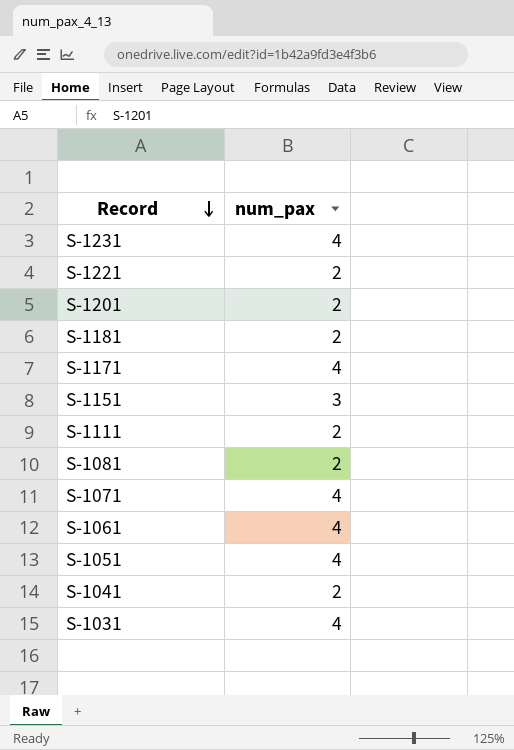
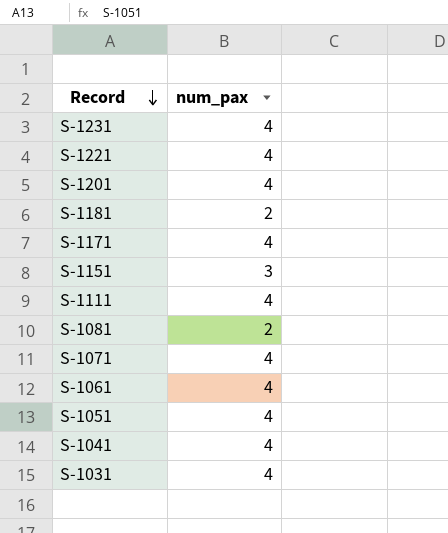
S-1221 | num_pax: 2 -> 4
S-1201 | num_pax: 2 -> 4
S-1111 | num_pax: 2 -> 4
S-1041 | num_pax: 2 -> 4

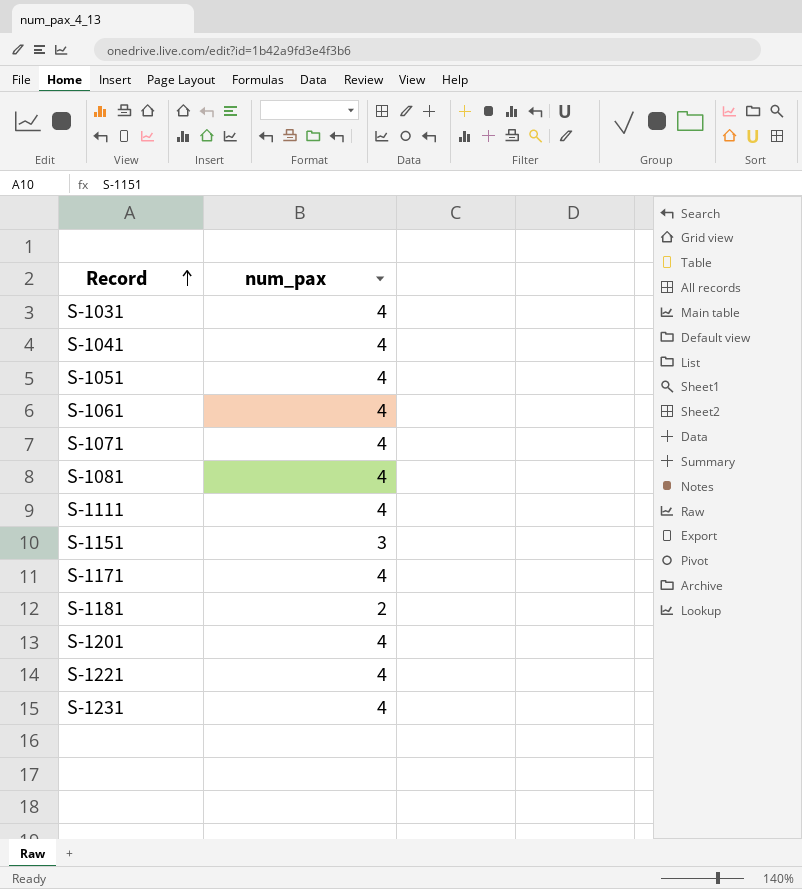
row order: Record descending -> Record ascending
S-1081 | num_pax: 2 -> 4

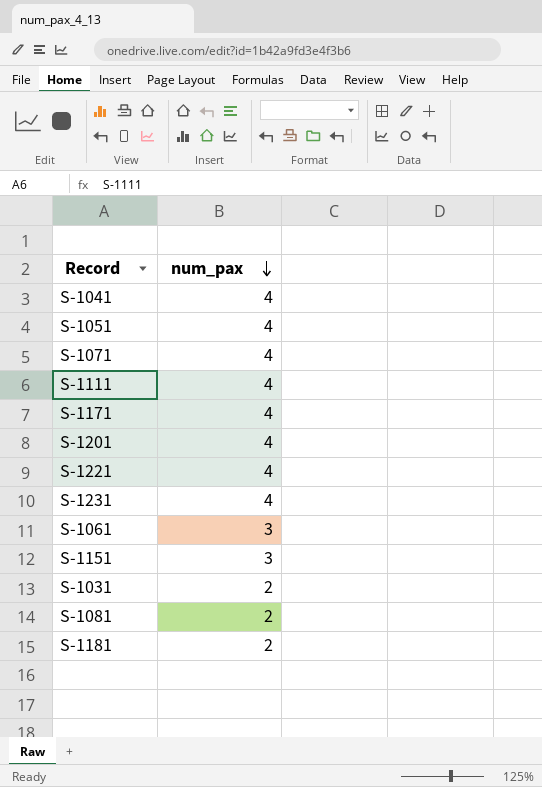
row order: Record ascending -> num_pax descending
S-1061 | num_pax: 4 -> 3
S-1031 | num_pax: 4 -> 2
S-1081 | num_pax: 4 -> 2

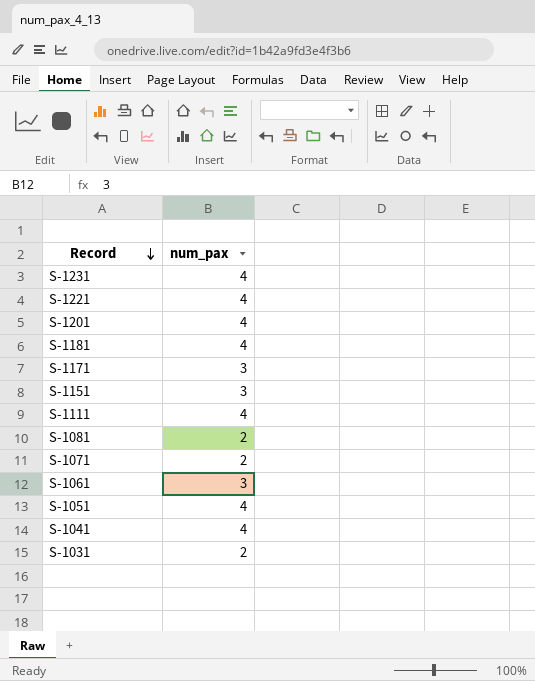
row order: num_pax descending -> Record descending
S-1181 | num_pax: 2 -> 4
S-1171 | num_pax: 4 -> 3
S-1071 | num_pax: 4 -> 2

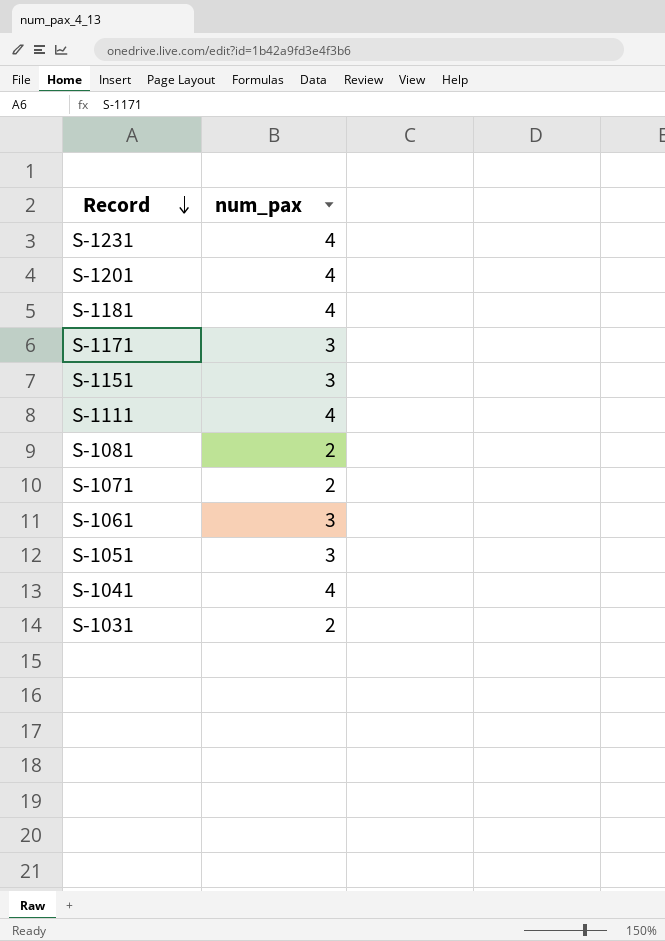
row S-1221: 4 -> none
S-1051 | num_pax: 4 -> 3

